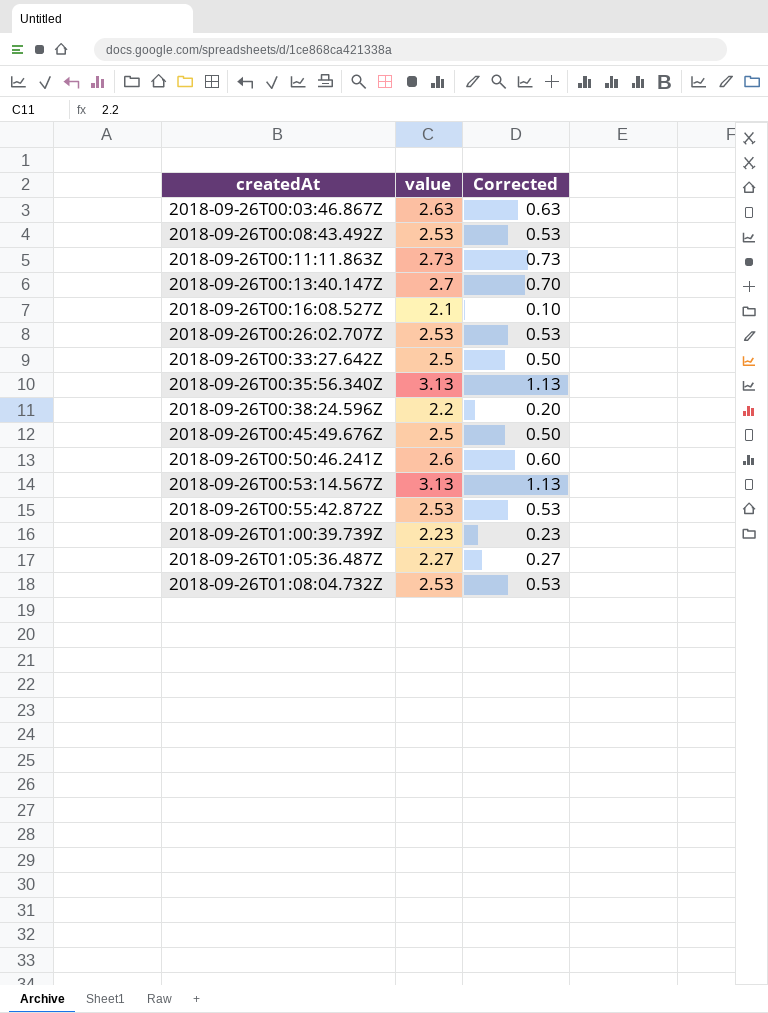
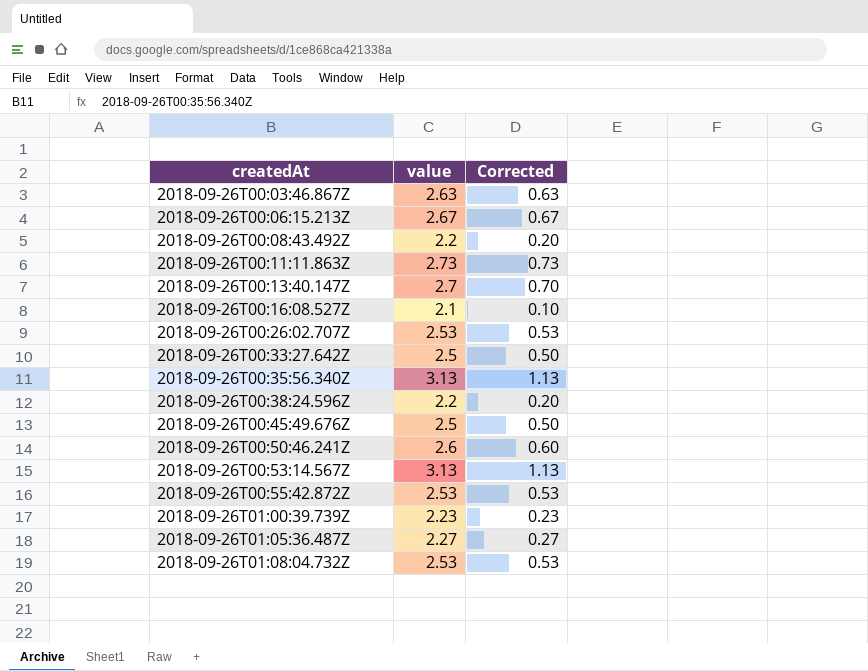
row 2018-09-26T00:06:15.213Z: none -> 2.67 | 0.67
2018-09-26T00:08:43.492Z | value: 2.53 -> 2.2
2018-09-26T00:08:43.492Z | Corrected: 0.53 -> 0.20

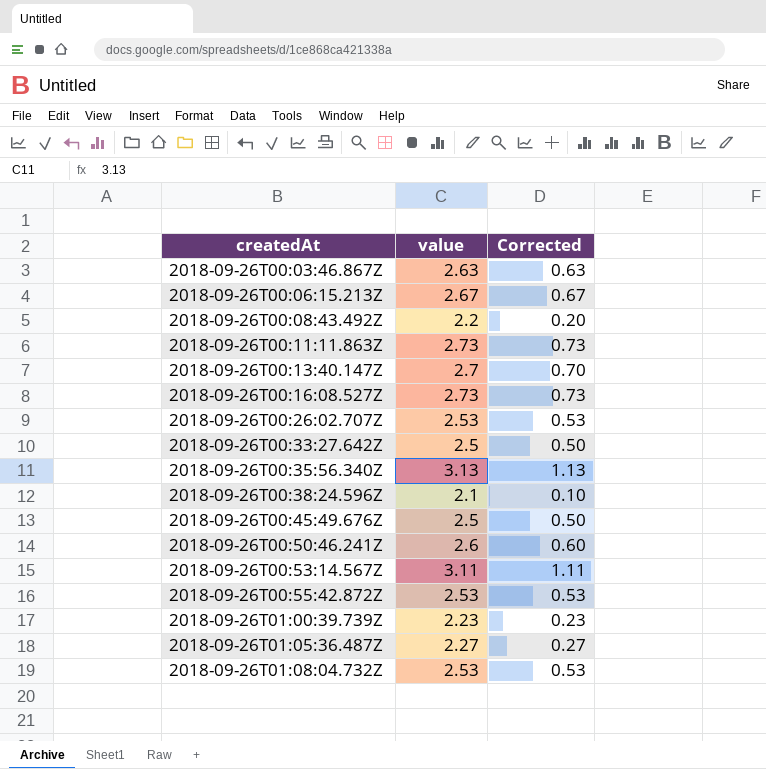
2018-09-26T00:16:08.527Z | value: 2.1 -> 2.73
2018-09-26T00:16:08.527Z | Corrected: 0.10 -> 0.73
2018-09-26T00:38:24.596Z | value: 2.2 -> 2.1
2018-09-26T00:38:24.596Z | Corrected: 0.20 -> 0.10
2018-09-26T00:53:14.567Z | value: 3.13 -> 3.11
2018-09-26T00:53:14.567Z | Corrected: 1.13 -> 1.11

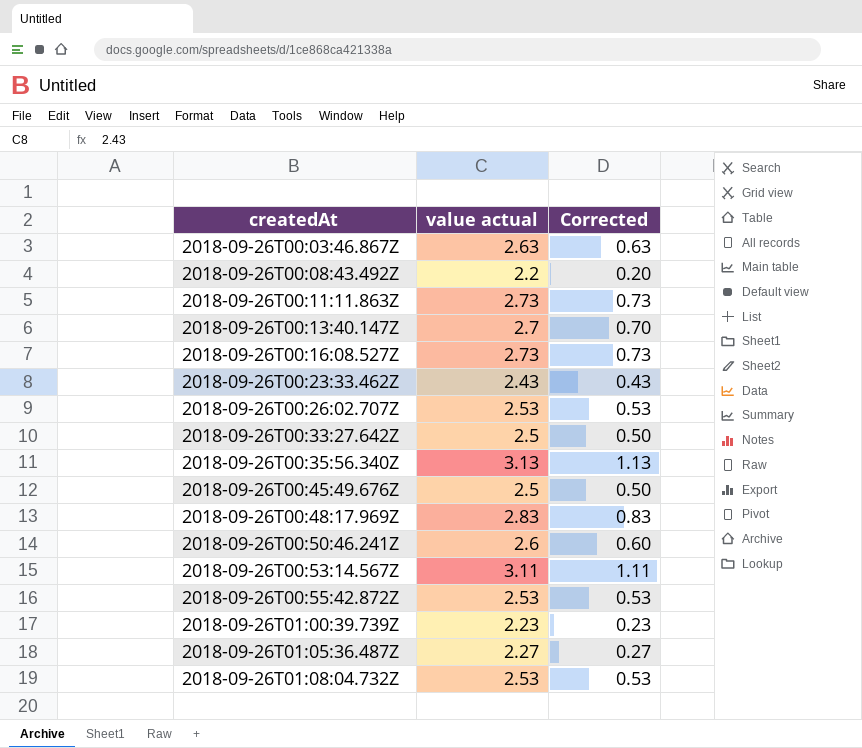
column name: value -> value actual
row 2018-09-26T00:06:15.213Z: 2.67 | 0.67 -> none
row 2018-09-26T00:38:24.596Z: 2.1 | 0.10 -> none
row 2018-09-26T00:23:33.462Z: none -> 2.43 | 0.43
row 2018-09-26T00:48:17.969Z: none -> 2.83 | 0.83

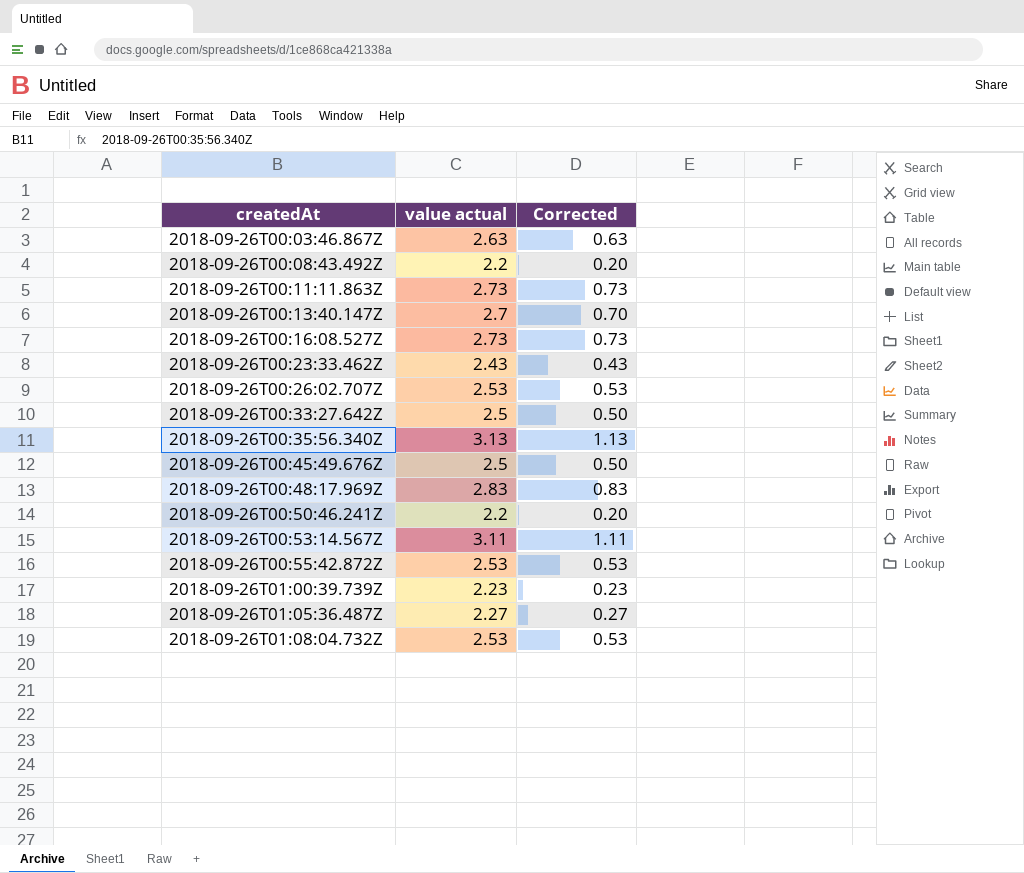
2018-09-26T00:50:46.241Z | value actual: 2.6 -> 2.2
2018-09-26T00:50:46.241Z | Corrected: 0.60 -> 0.20

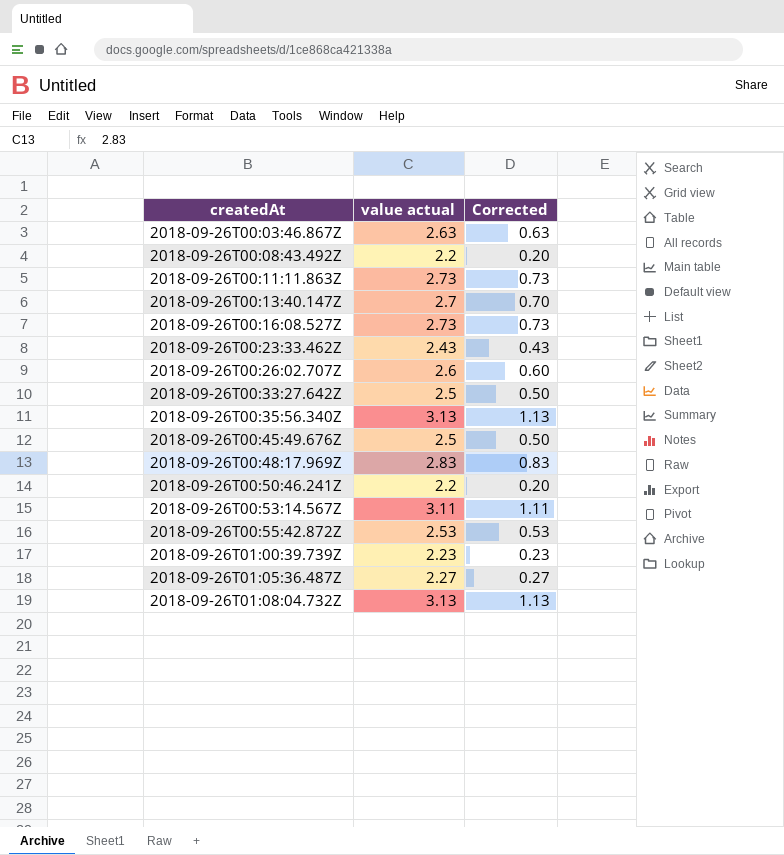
2018-09-26T00:26:02.707Z | value actual: 2.53 -> 2.6
2018-09-26T00:26:02.707Z | Corrected: 0.53 -> 0.60
2018-09-26T01:08:04.732Z | value actual: 2.53 -> 3.13
2018-09-26T01:08:04.732Z | Corrected: 0.53 -> 1.13

